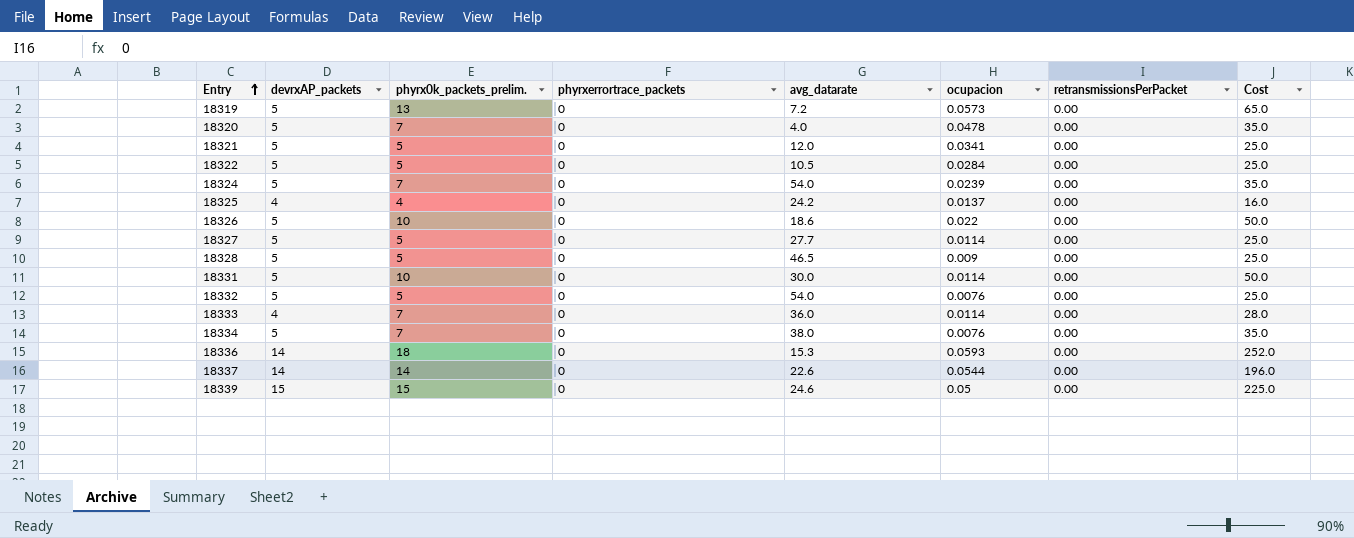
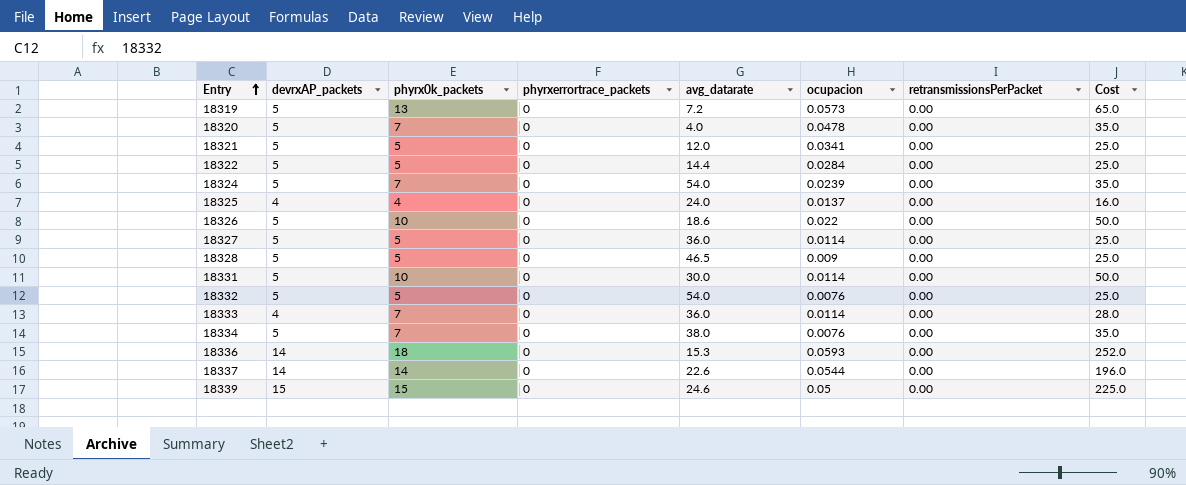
column name: phyrx0k_packets_prelim. -> phyrx0k_packets
18322 | avg_datarate: 10.5 -> 14.4
18325 | avg_datarate: 24.2 -> 24.0
18327 | avg_datarate: 27.7 -> 36.0

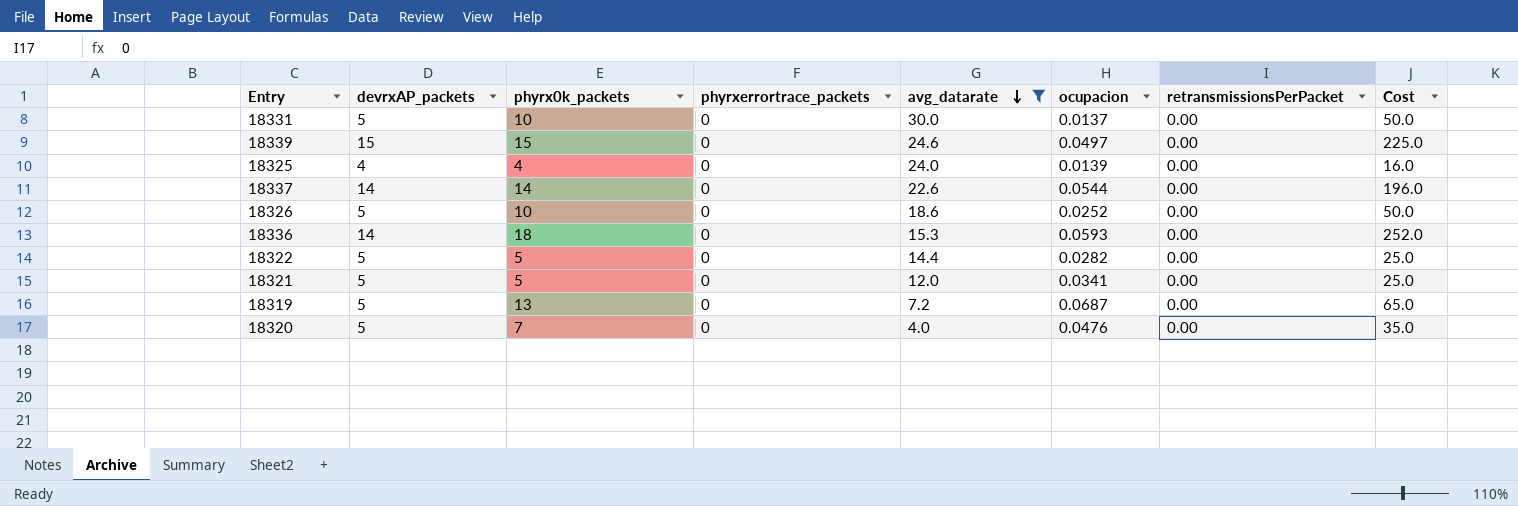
filter: none -> avg_datarate <= 30.0
row order: Entry ascending -> avg_datarate descending
18331 | ocupacion: 0.0114 -> 0.0137
18339 | ocupacion: 0.05 -> 0.0497
18325 | ocupacion: 0.0137 -> 0.0139
18326 | ocupacion: 0.022 -> 0.0252
18322 | ocupacion: 0.0284 -> 0.0282
18319 | ocupacion: 0.0573 -> 0.0687
18320 | ocupacion: 0.0478 -> 0.0476

